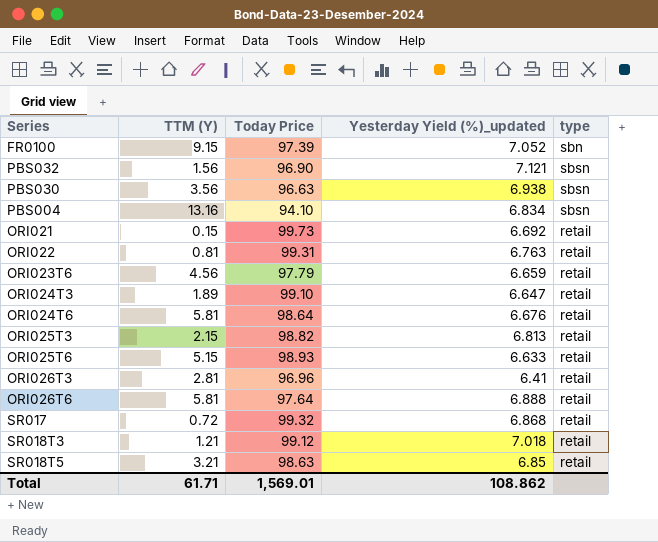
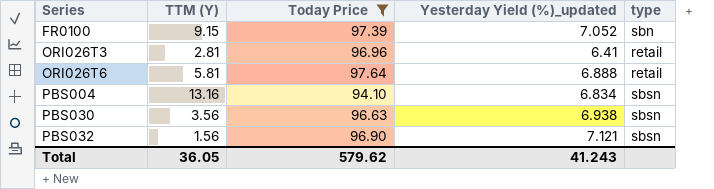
filter: none -> Today Price <= 97.64
row order: none -> Series ascending
Total | TTM (Y): 61.71 -> 36.05
Total | Today Price: 1,569.01 -> 579.62
Total | Yesterday Yield (%)_updated: 108.862 -> 41.243

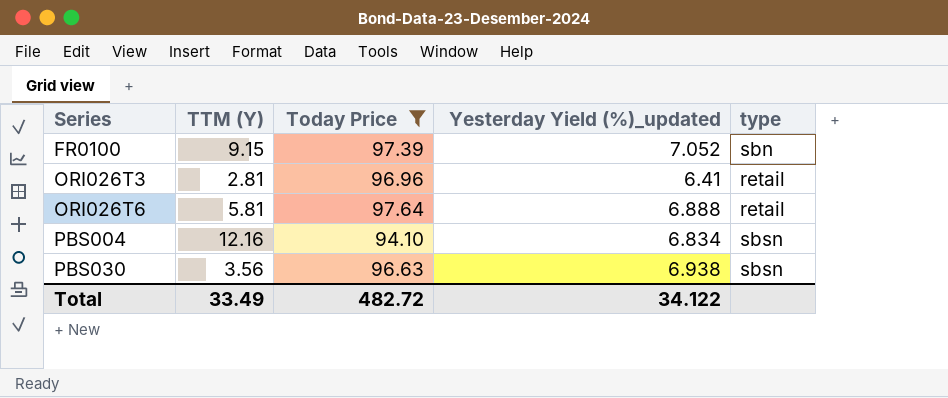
row PBS032: 1.56 | 96.90 | 7.121 | sbsn -> none
PBS004 | TTM (Y): 13.16 -> 12.16
Total | TTM (Y): 36.05 -> 33.49
Total | Today Price: 579.62 -> 482.72
Total | Yesterday Yield (%)_updated: 41.243 -> 34.122

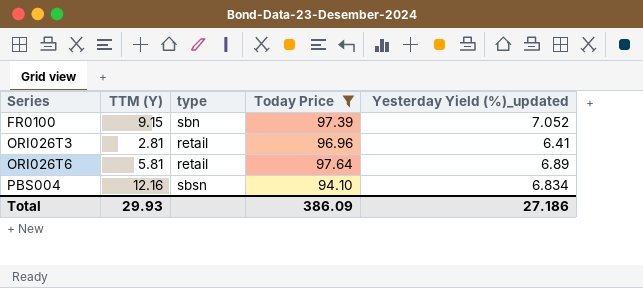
column type | position: 5 -> 3
row PBS030: 3.56 | 96.63 | 6.938 | sbsn -> none
ORI026T6 | Yesterday Yield (%)_updated: 6.888 -> 6.89
Total | TTM (Y): 33.49 -> 29.93
Total | Today Price: 482.72 -> 386.09
Total | Yesterday Yield (%)_updated: 34.122 -> 27.186

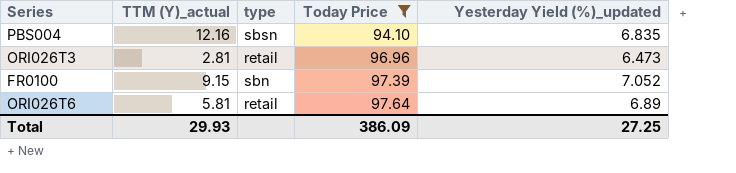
row order: Series ascending -> Today Price ascending
column name: TTM (Y) -> TTM (Y)_actual
PBS004 | Yesterday Yield (%)_updated: 6.834 -> 6.835
ORI026T3 | Yesterday Yield (%)_updated: 6.41 -> 6.473
Total | Yesterday Yield (%)_updated: 27.186 -> 27.25

